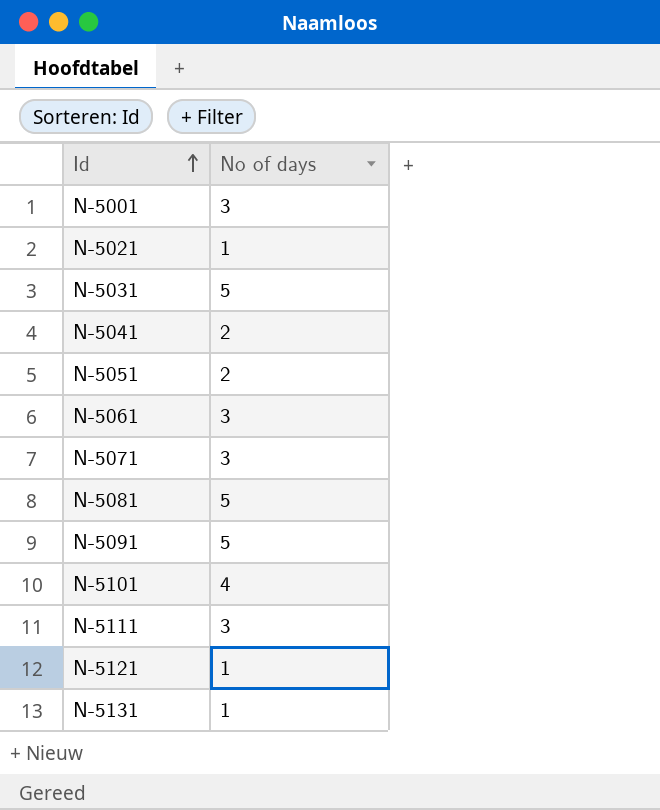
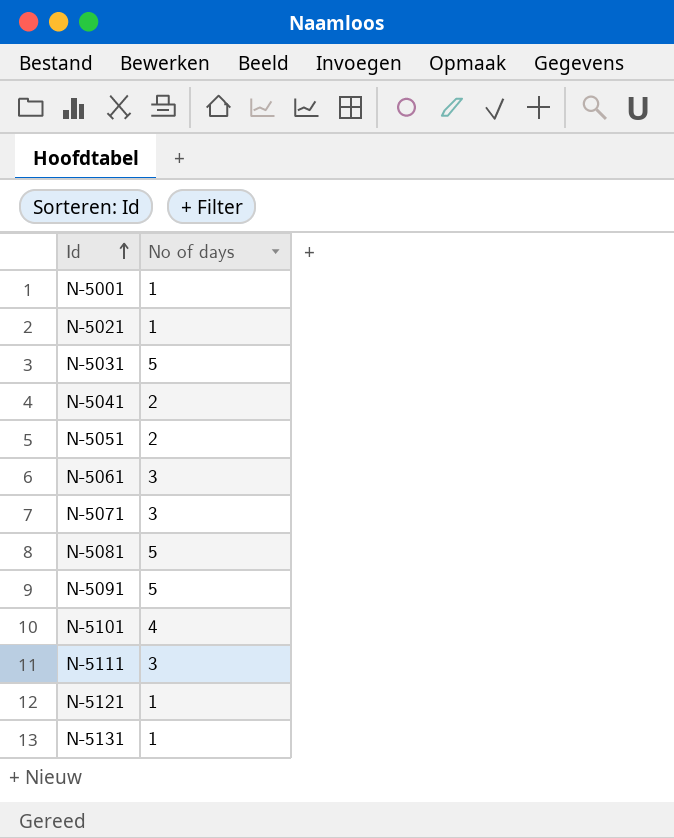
N-5001 | No of days: 3 -> 1

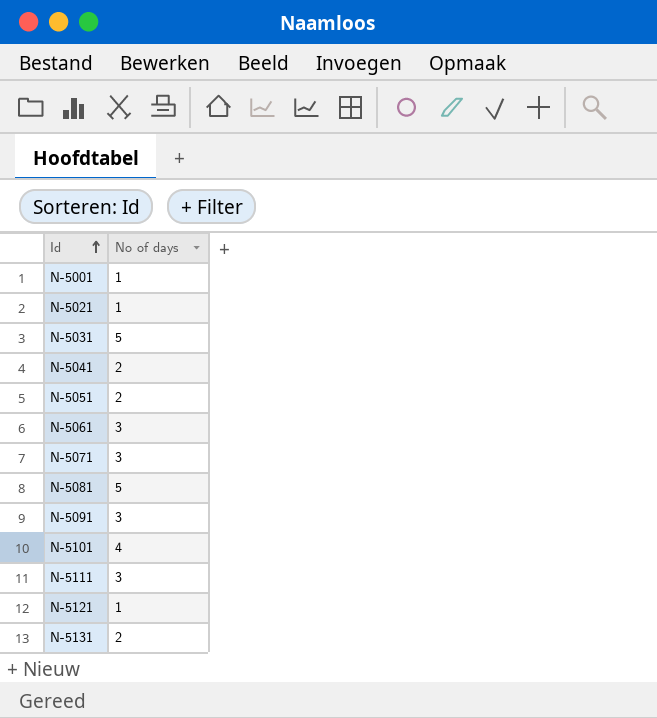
N-5091 | No of days: 5 -> 3
N-5131 | No of days: 1 -> 2

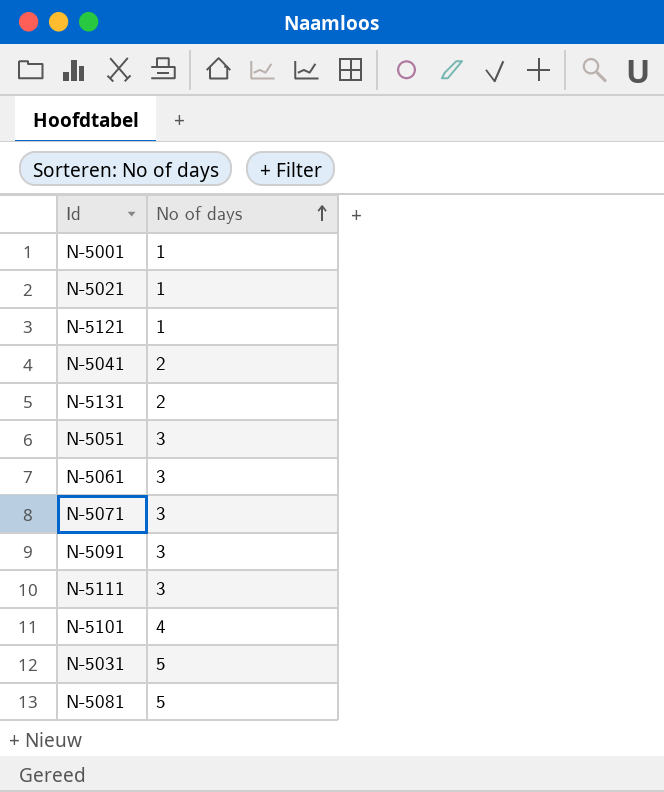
row order: Id ascending -> No of days ascending
N-5051 | No of days: 2 -> 3

